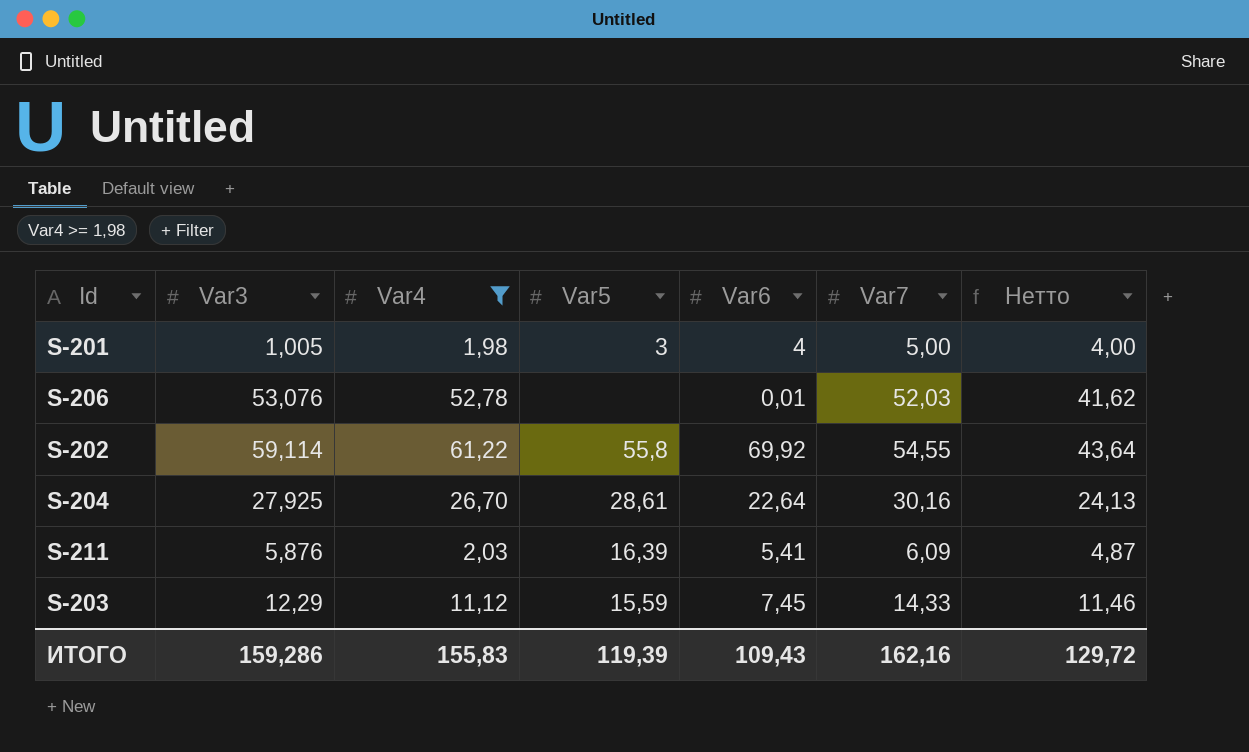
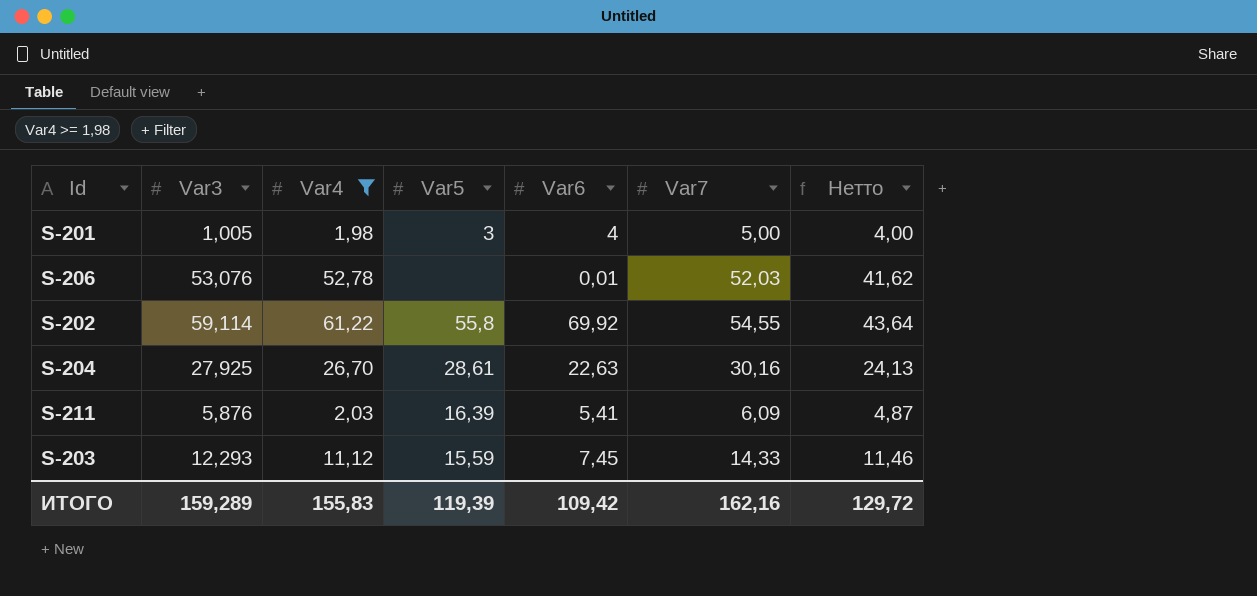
S-204 | Var6: 22,64 -> 22,63
S-203 | Var3: 12,29 -> 12,293
ИТОГО | Var3: 159,286 -> 159,289
ИТОГО | Var6: 109,43 -> 109,42

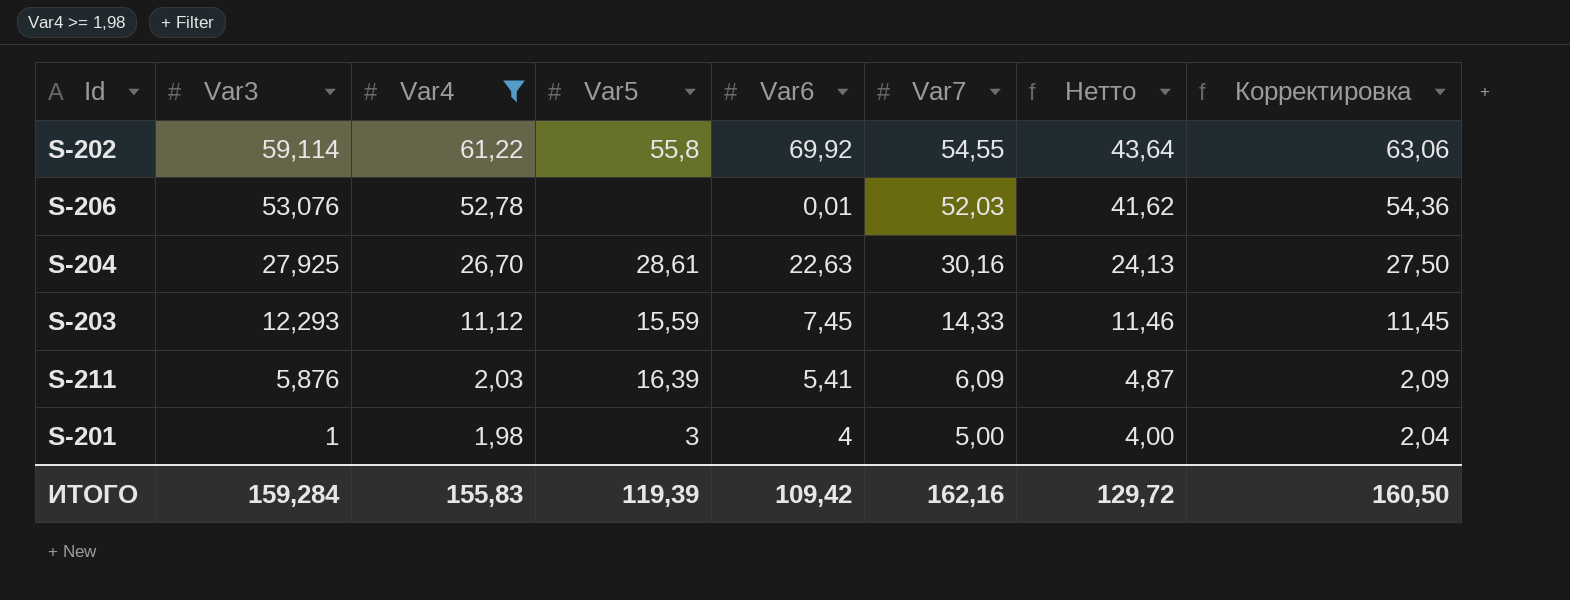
row order: none -> Var3 descending
column Корректировка | formula: none -> [Var4] * 1,03
S-201 | Var3: 1,005 -> 1
ИТОГО | Var3: 159,289 -> 159,284

